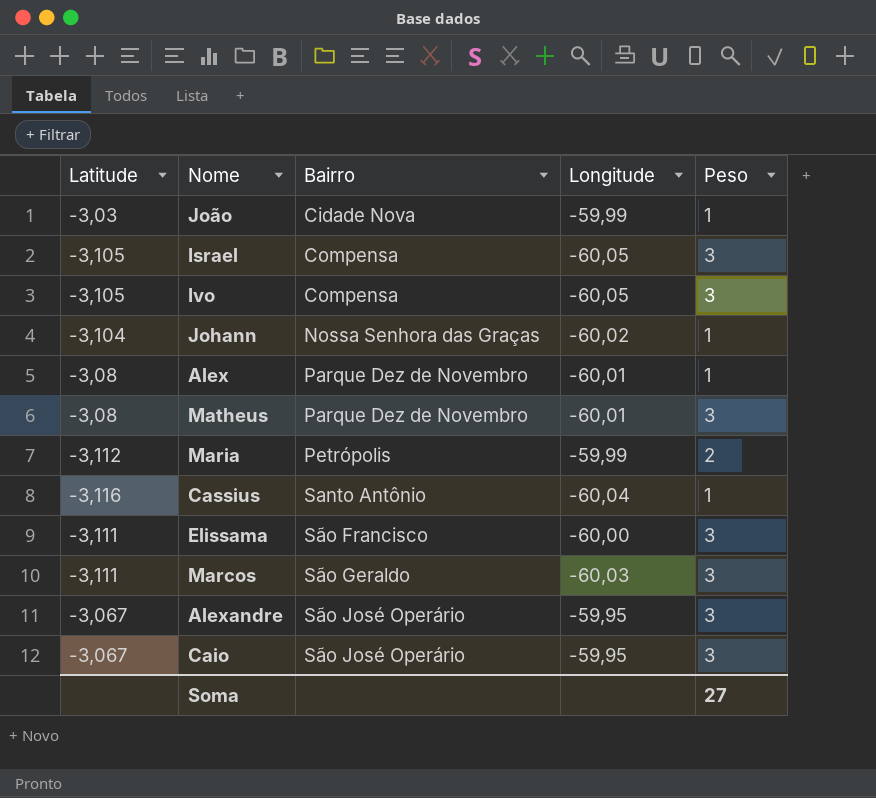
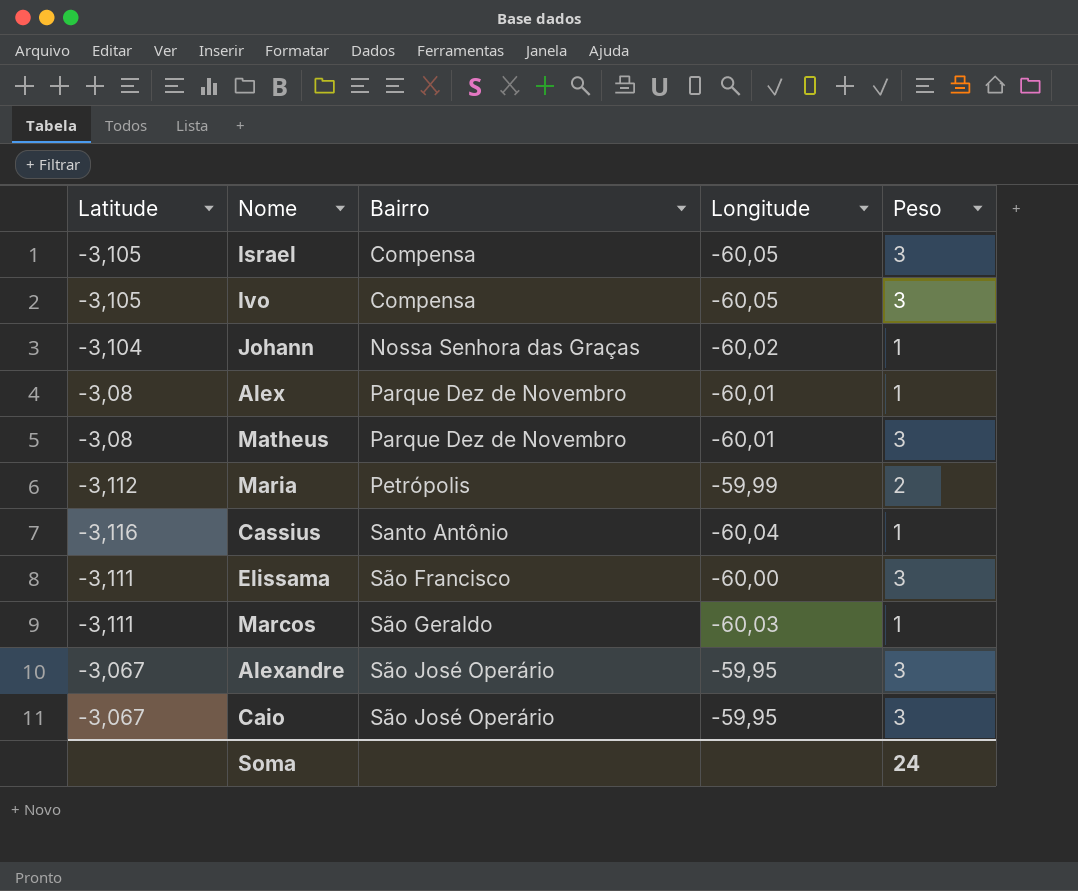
row João: -3,03 | Cidade Nova | -59,99 | 1 -> none
Marcos | Peso: 3 -> 1
Soma | Peso: 27 -> 24

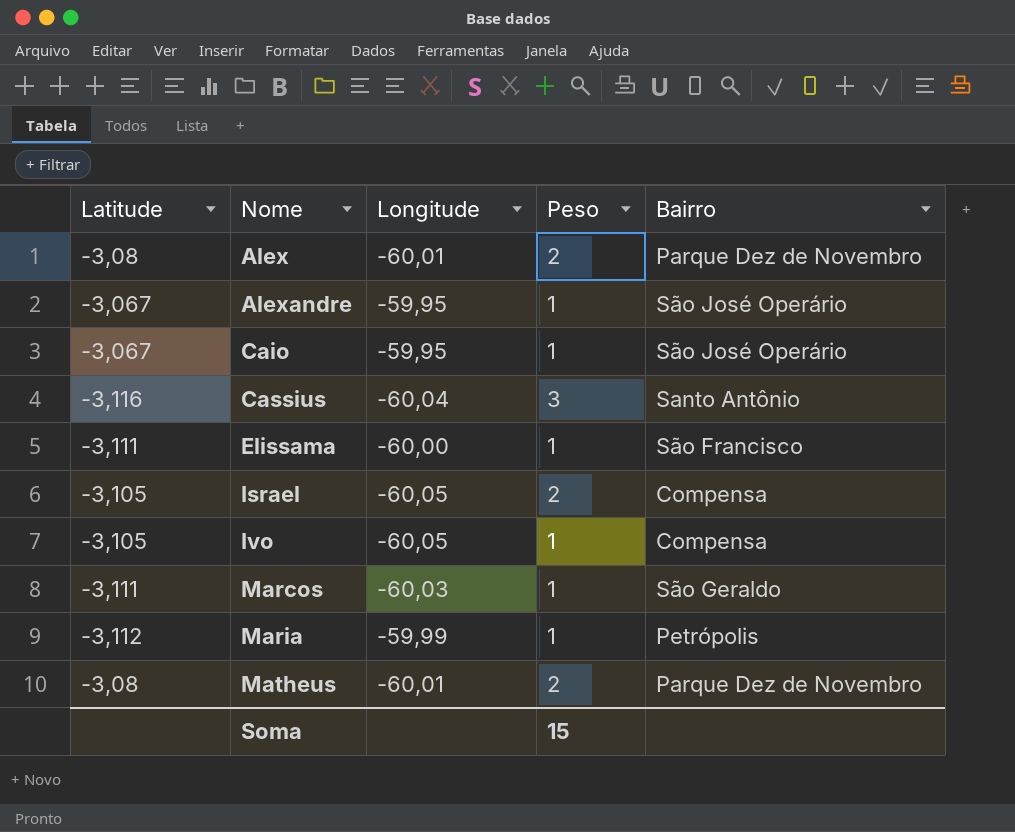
row order: Bairro ascending -> Nome ascending
column Bairro | position: 3 -> 5
row Johann: -3,104 | Nossa Senhora das Graças | -60,02 | 1 -> none
Alex | Peso: 1 -> 2
Alexandre | Peso: 3 -> 1
Caio | Peso: 3 -> 1
Cassius | Peso: 1 -> 3
Elissama | Peso: 3 -> 1
Israel | Peso: 3 -> 2
Ivo | Peso: 3 -> 1
Maria | Peso: 2 -> 1
Matheus | Peso: 3 -> 2
Soma | Peso: 24 -> 15

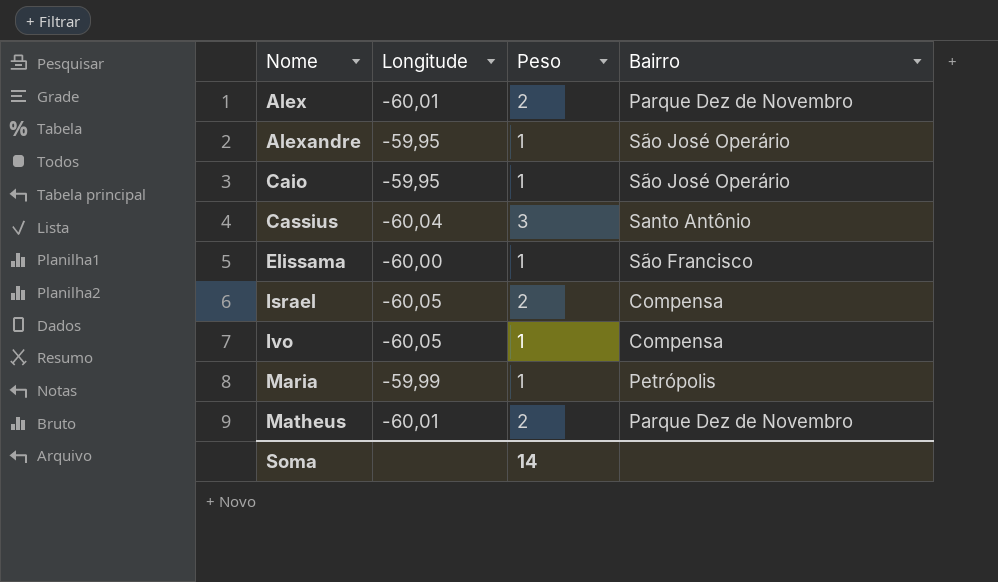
column Latitude | position: 1 -> none
row Marcos: -3,111 | -60,03 | 1 | São Geraldo -> none
Soma | Peso: 15 -> 14

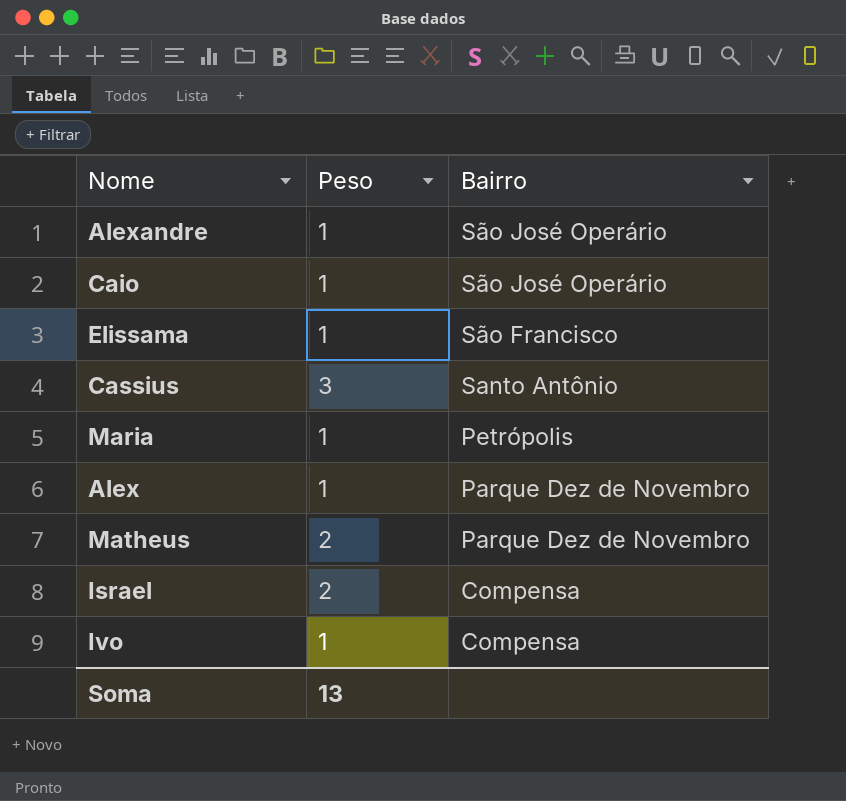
row order: Nome ascending -> Bairro descending
column Longitude | position: 2 -> none
Alex | Peso: 2 -> 1
Soma | Peso: 14 -> 13

